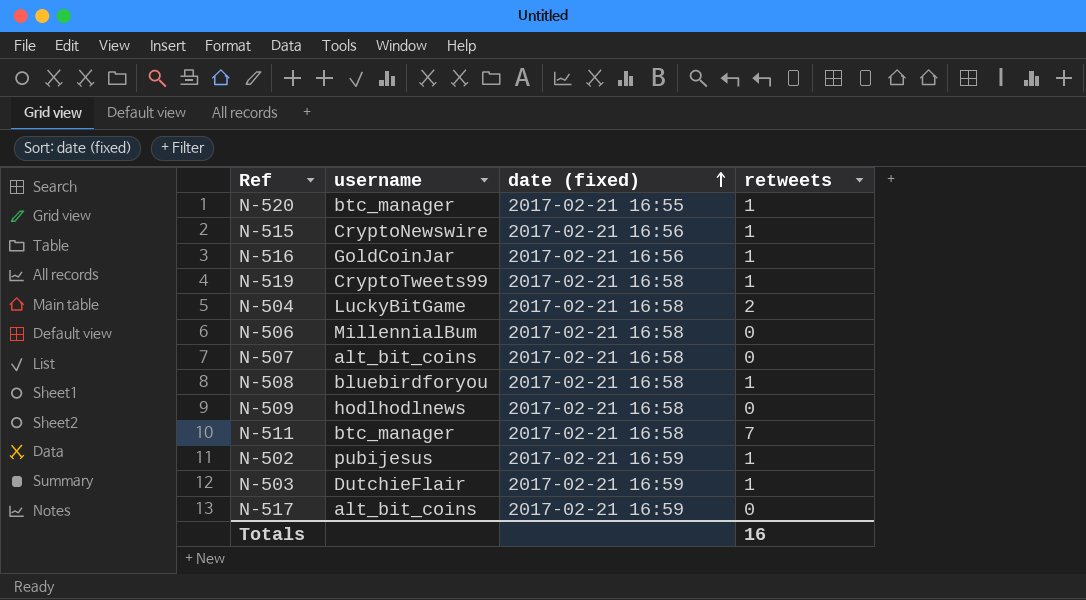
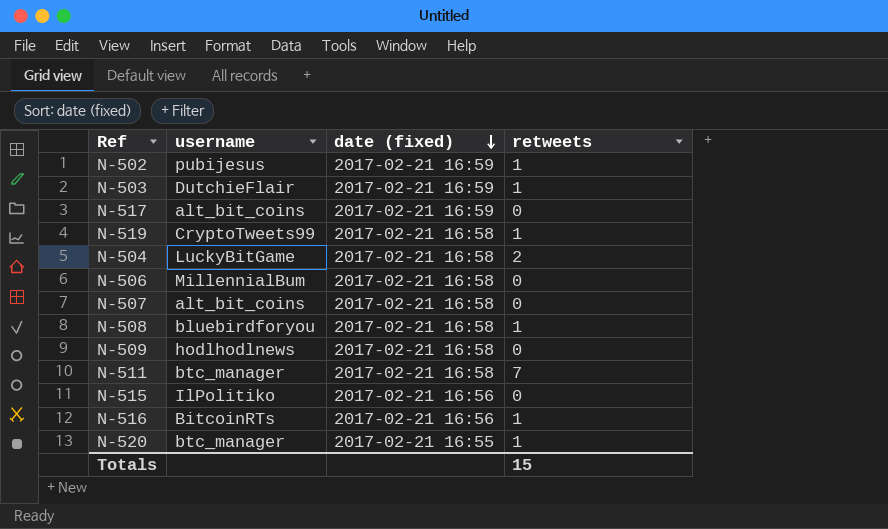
row order: date (fixed) ascending -> date (fixed) descending
N-515 | username: CryptoNewswire -> IlPolitiko
N-515 | retweets: 1 -> 0
N-516 | username: GoldCoinJar -> BitcoinRTs
Totals | retweets: 16 -> 15

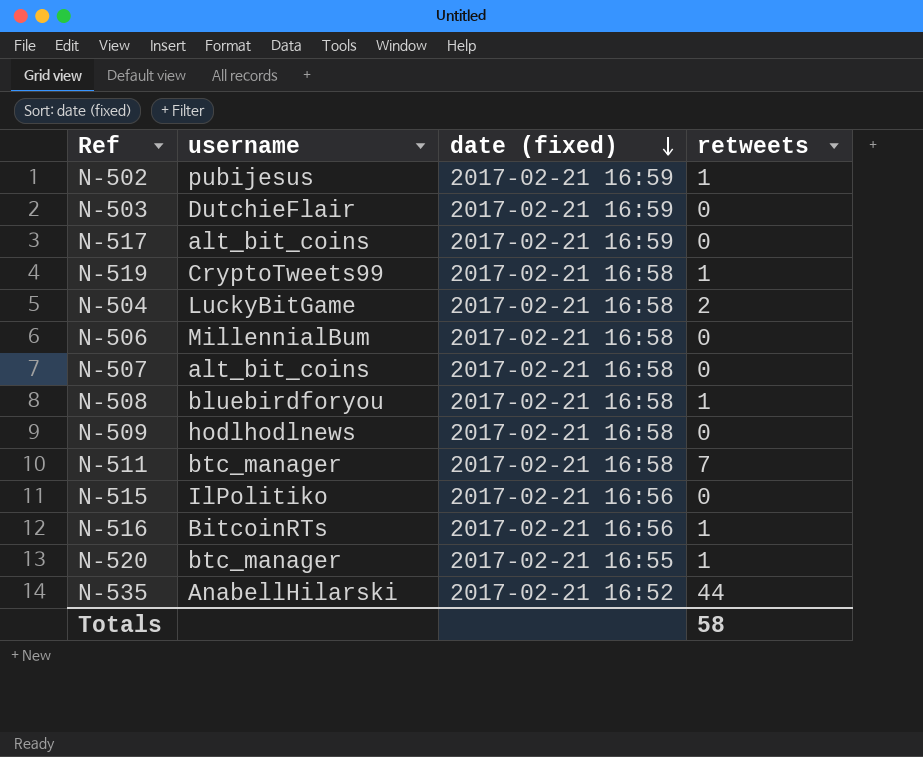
N-503 | retweets: 1 -> 0
row N-535: none -> AnabellHilarski | 2017-02-21 16:52 | 44
Totals | retweets: 15 -> 58

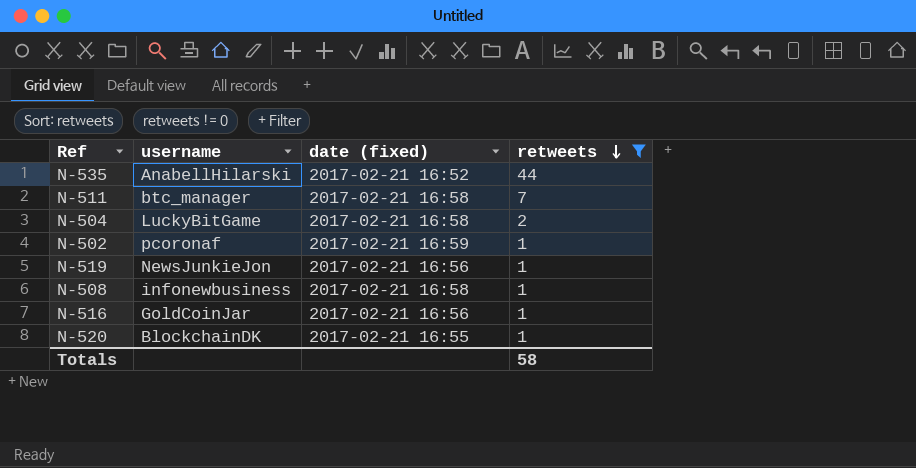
filter: none -> retweets != 0
row order: date (fixed) descending -> retweets descending
N-502 | username: pubijesus -> pcoronaf
N-519 | username: CryptoTweets99 -> NewsJunkieJon
N-519 | date (fixed): 2017-02-21 16:58 -> 2017-02-21 16:56
N-508 | username: bluebirdforyou -> infonewbusiness
N-516 | username: BitcoinRTs -> GoldCoinJar
N-520 | username: btc_manager -> BlockchainDK

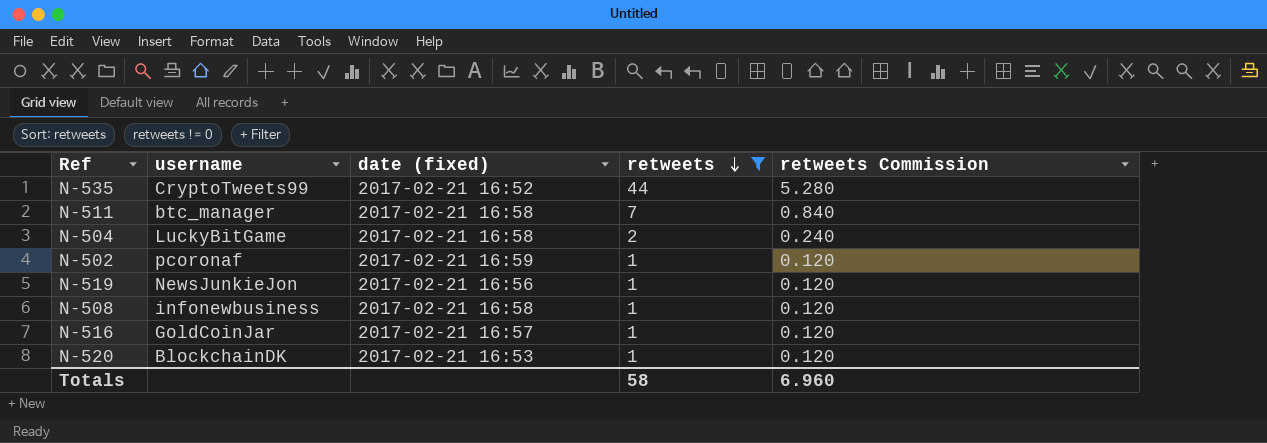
column retweets Commission | formula: none -> [retweets] * 0.12
N-535 | username: AnabellHilarski -> CryptoTweets99
N-516 | date (fixed): 2017-02-21 16:56 -> 2017-02-21 16:57
N-520 | date (fixed): 2017-02-21 16:55 -> 2017-02-21 16:53

